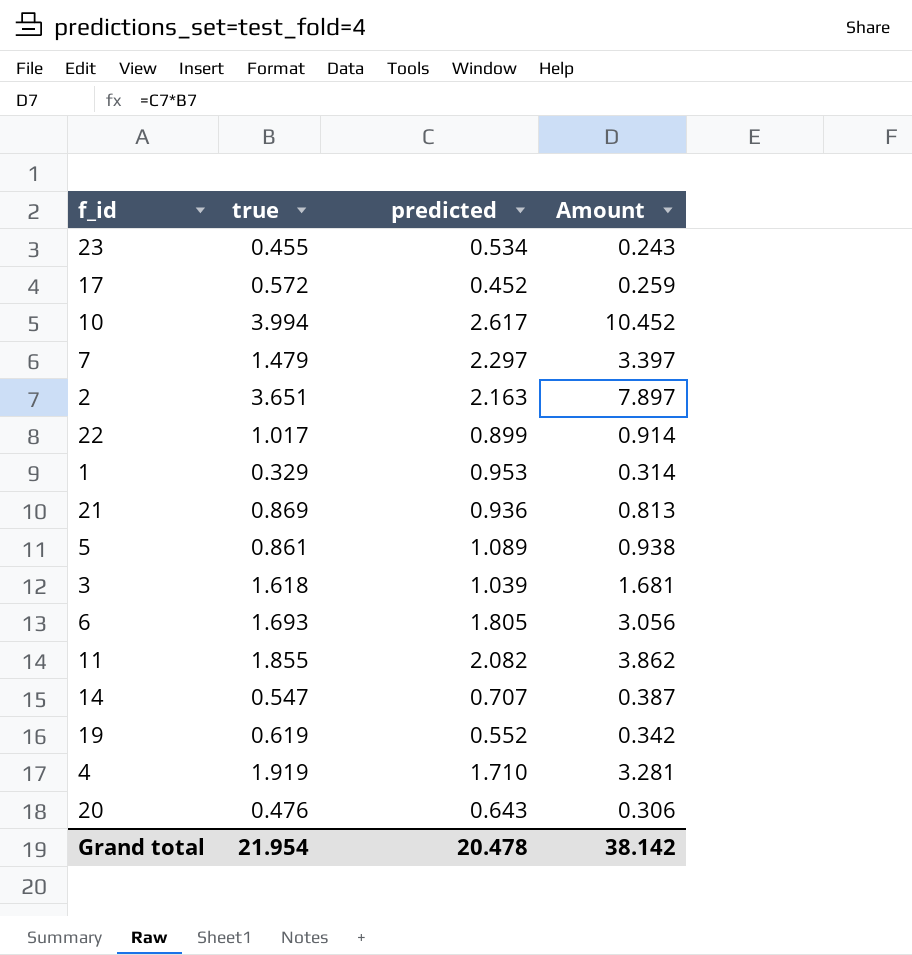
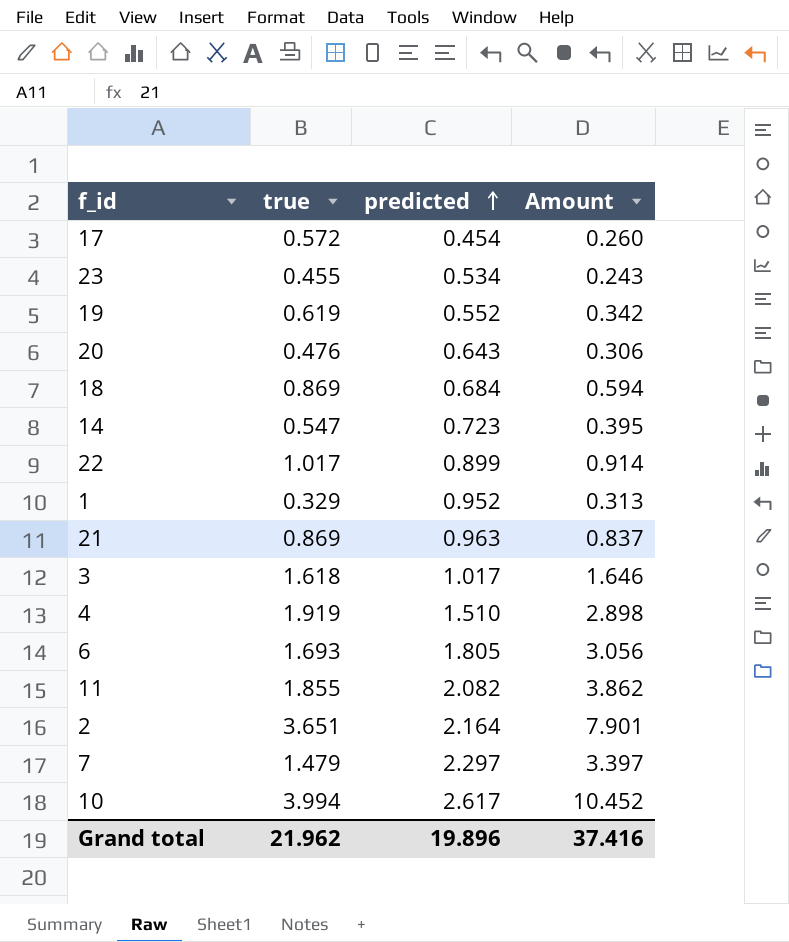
row order: none -> predicted ascending
row 5: 0.861 | 1.089 | 0.938 -> none
17 | predicted: 0.452 -> 0.454
17 | Amount: 0.259 -> 0.260
row 18: none -> 0.869 | 0.684 | 0.594
14 | predicted: 0.707 -> 0.723
14 | Amount: 0.387 -> 0.395
1 | predicted: 0.953 -> 0.952
1 | Amount: 0.314 -> 0.313
21 | predicted: 0.936 -> 0.963
21 | Amount: 0.813 -> 0.837
3 | predicted: 1.039 -> 1.017
3 | Amount: 1.681 -> 1.646
4 | predicted: 1.710 -> 1.510
4 | Amount: 3.281 -> 2.898
2 | predicted: 2.163 -> 2.164
2 | Amount: 7.897 -> 7.901
Grand total | true: 21.954 -> 21.962
Grand total | predicted: 20.478 -> 19.896
Grand total | Amount: 38.142 -> 37.416

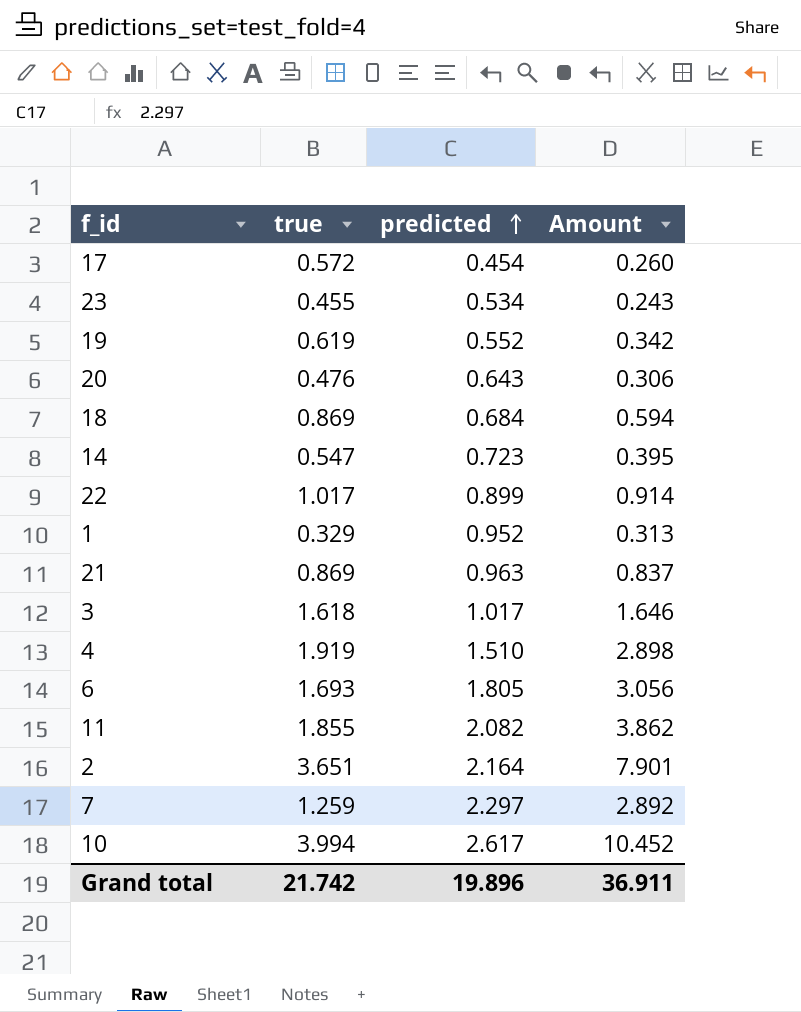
7 | true: 1.479 -> 1.259
7 | Amount: 3.397 -> 2.892
Grand total | true: 21.962 -> 21.742
Grand total | Amount: 37.416 -> 36.911

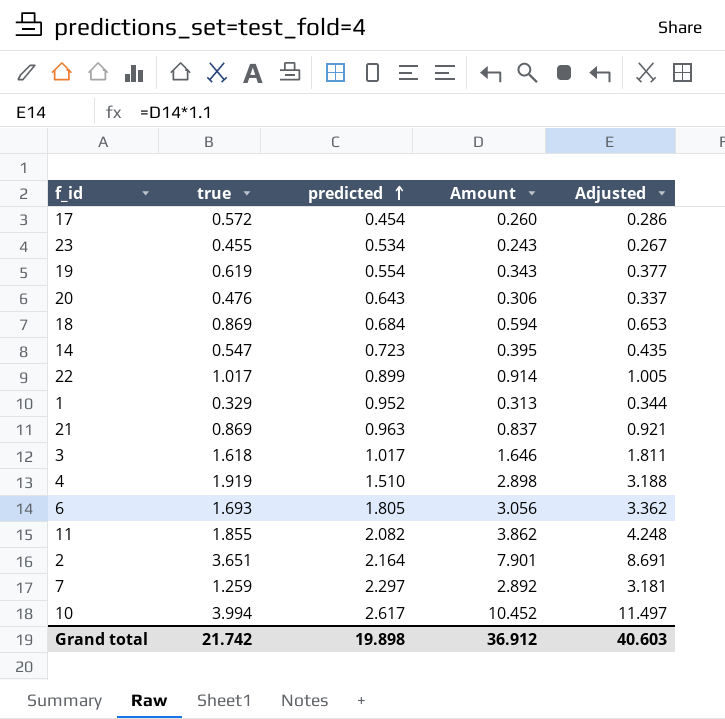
column Adjusted | formula: none -> [Amount] * 1.1
19 | predicted: 0.552 -> 0.554
19 | Amount: 0.342 -> 0.343
Grand total | predicted: 19.896 -> 19.898
Grand total | Amount: 36.911 -> 36.912

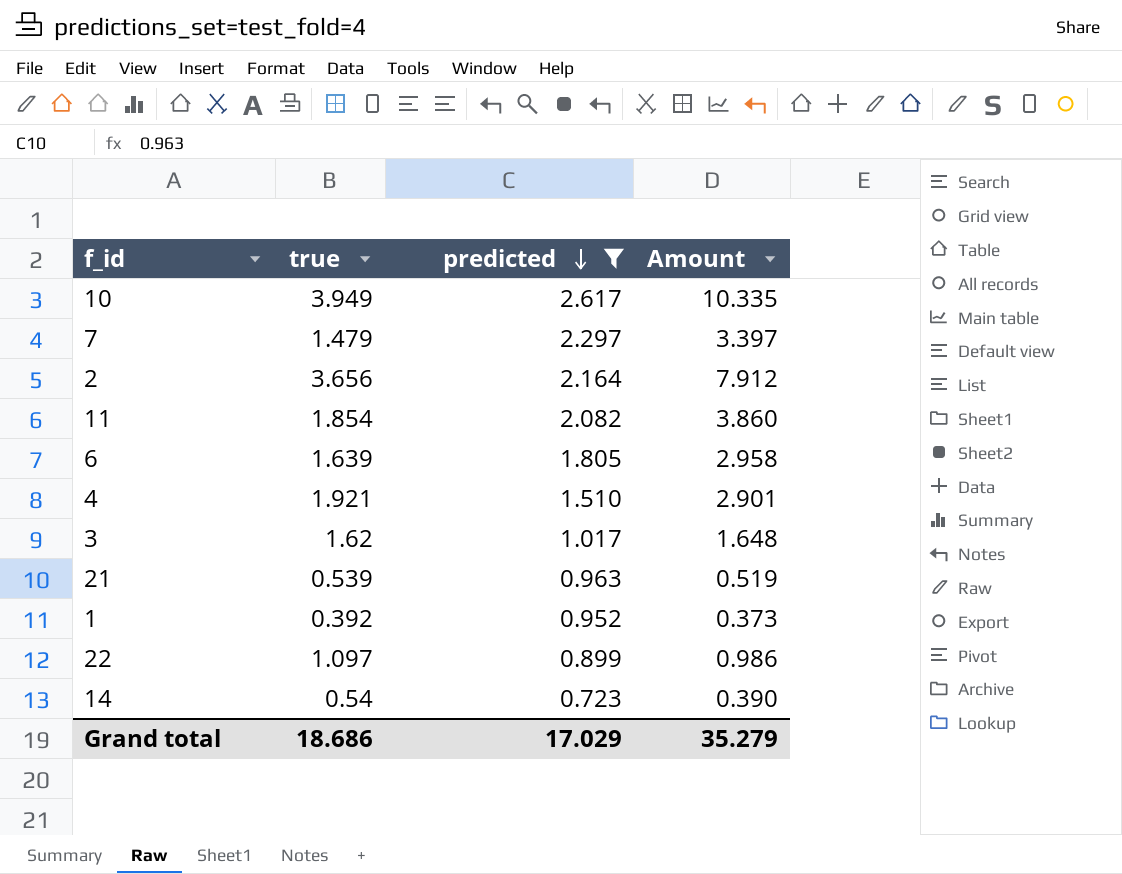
filter: none -> predicted >= 0.723
row order: predicted ascending -> predicted descending
column Adjusted | formula: [Amount] * 1.1 -> none
10 | true: 3.994 -> 3.949
10 | Amount: 10.452 -> 10.335
7 | true: 1.259 -> 1.479
7 | Amount: 2.892 -> 3.397
2 | true: 3.651 -> 3.656
2 | Amount: 7.901 -> 7.912
11 | true: 1.855 -> 1.854
11 | Amount: 3.862 -> 3.860
6 | true: 1.693 -> 1.639
6 | Amount: 3.056 -> 2.958
4 | true: 1.919 -> 1.921
4 | Amount: 2.898 -> 2.901
3 | true: 1.618 -> 1.62
3 | Amount: 1.646 -> 1.648
21 | true: 0.869 -> 0.539
21 | Amount: 0.837 -> 0.519
1 | true: 0.329 -> 0.392
1 | Amount: 0.313 -> 0.373
22 | true: 1.017 -> 1.097
22 | Amount: 0.914 -> 0.986
14 | true: 0.547 -> 0.54
14 | Amount: 0.395 -> 0.390
Grand total | true: 21.742 -> 18.686
Grand total | predicted: 19.898 -> 17.029
Grand total | Amount: 36.912 -> 35.279

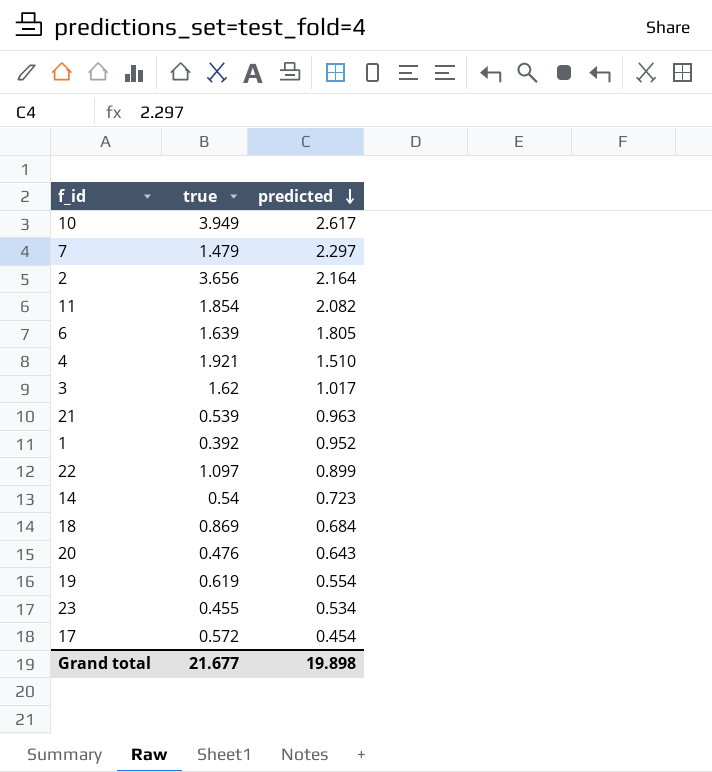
filter: predicted >= 0.723 -> none
column Amount | formula: [true] * [predicted] -> none
Grand total | true: 18.686 -> 21.677
Grand total | predicted: 17.029 -> 19.898

